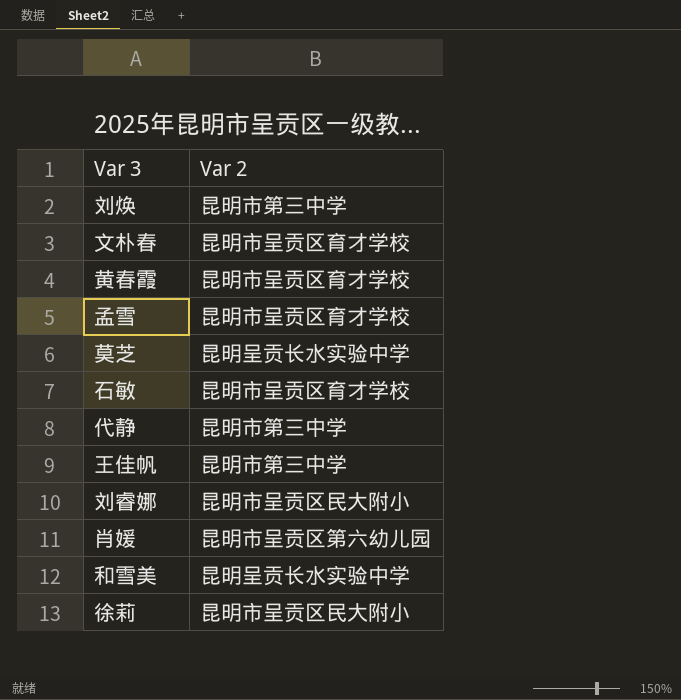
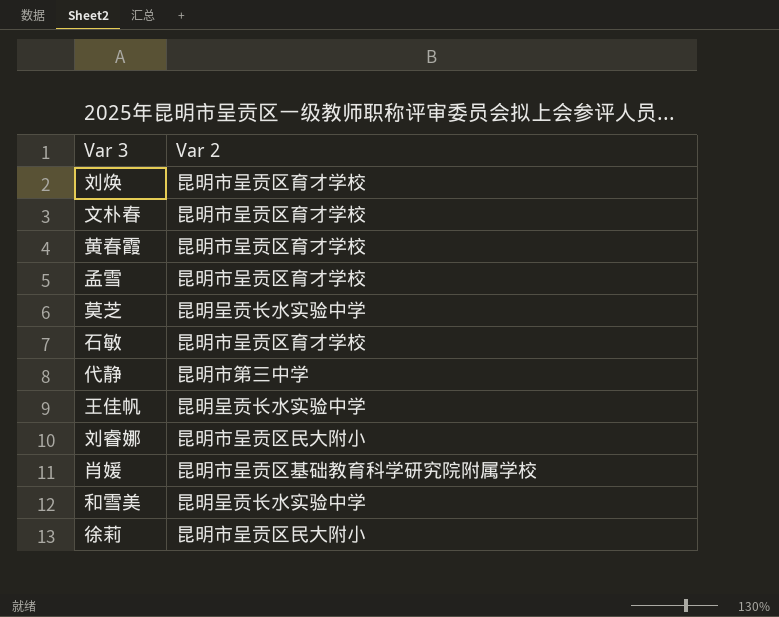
刘焕 | Var 2: 昆明市第三中学 -> 昆明市呈贡区育才学校
王佳帆 | Var 2: 昆明市第三中学 -> 昆明呈贡长水实验中学
肖媛 | Var 2: 昆明市呈贡区第六幼儿园 -> 昆明市呈贡区基础教育科学研究院附属学校

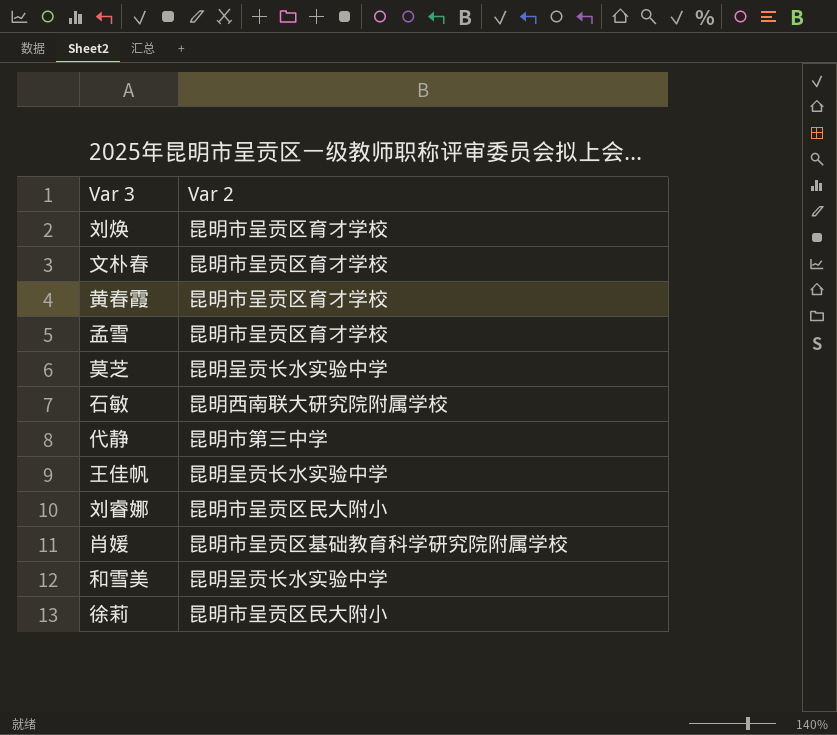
石敏 | Var 2: 昆明市呈贡区育才学校 -> 昆明西南联大研究院附属学校

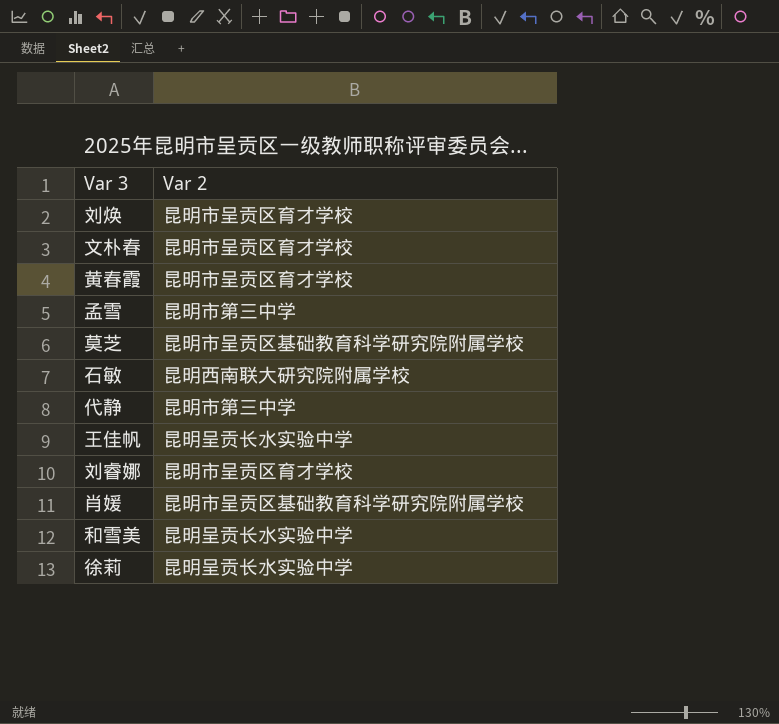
孟雪 | Var 2: 昆明市呈贡区育才学校 -> 昆明市第三中学
莫芝 | Var 2: 昆明呈贡长水实验中学 -> 昆明市呈贡区基础教育科学研究院附属学校
刘睿娜 | Var 2: 昆明市呈贡区民大附小 -> 昆明市呈贡区育才学校
徐莉 | Var 2: 昆明市呈贡区民大附小 -> 昆明呈贡长水实验中学

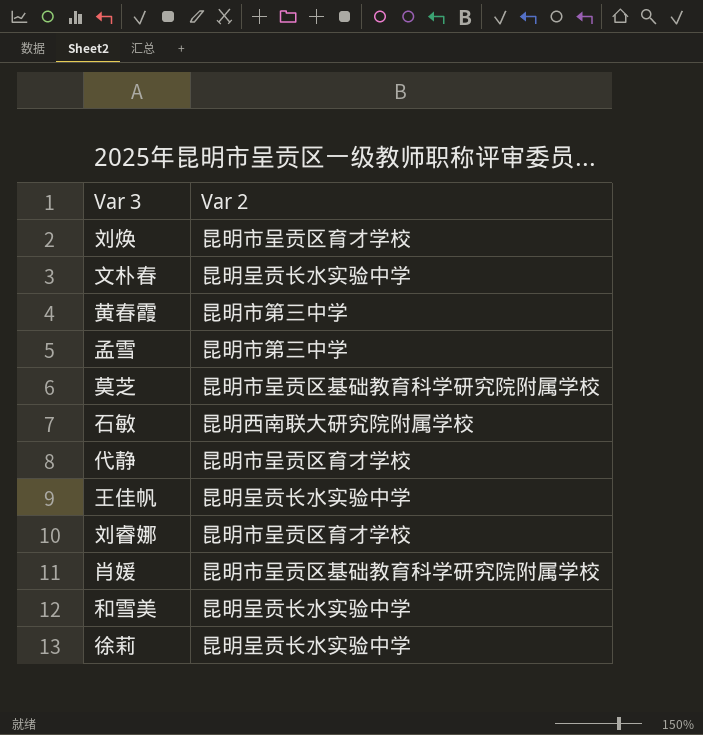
文朴春 | Var 2: 昆明市呈贡区育才学校 -> 昆明呈贡长水实验中学
黄春霞 | Var 2: 昆明市呈贡区育才学校 -> 昆明市第三中学
代静 | Var 2: 昆明市第三中学 -> 昆明市呈贡区育才学校

